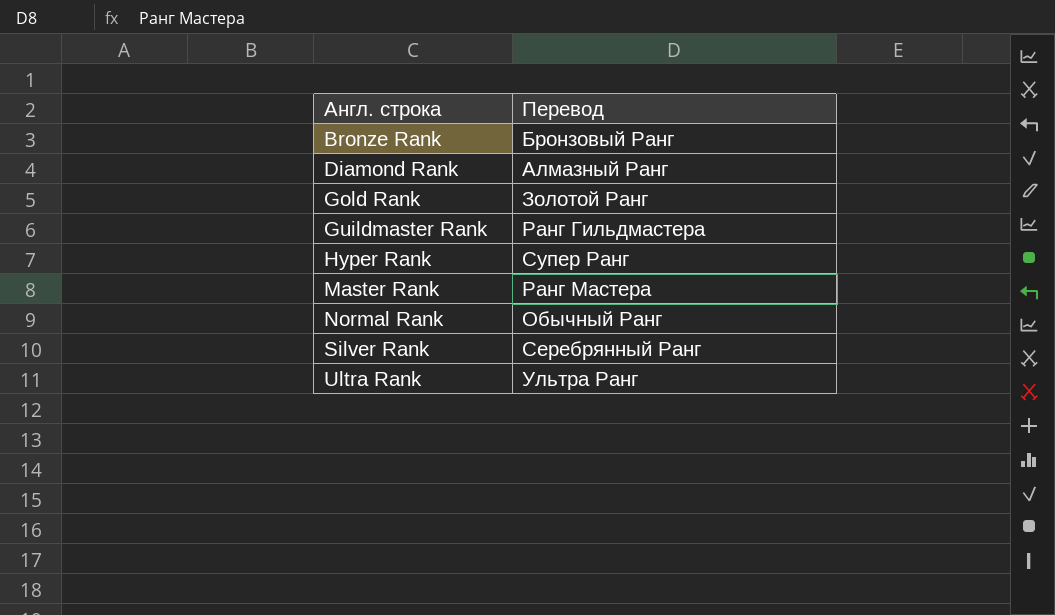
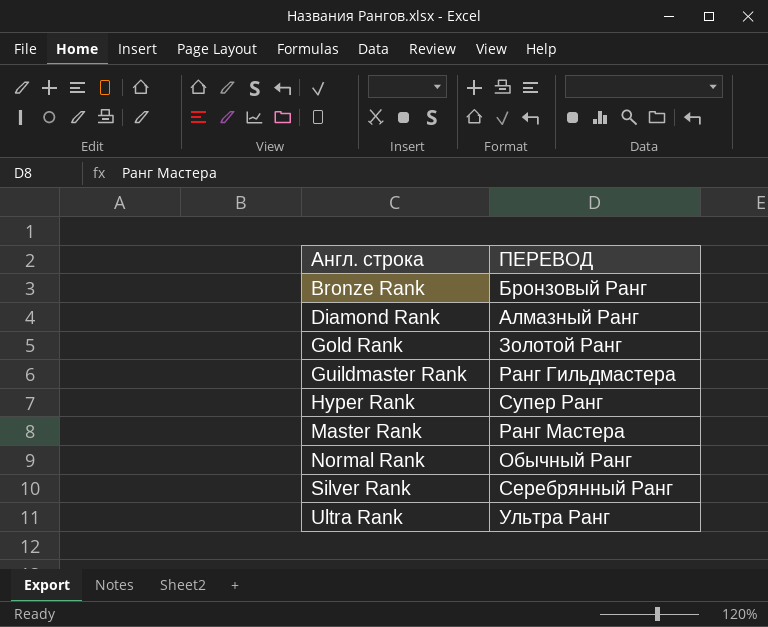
column name: Перевод -> ПЕРЕВОД

